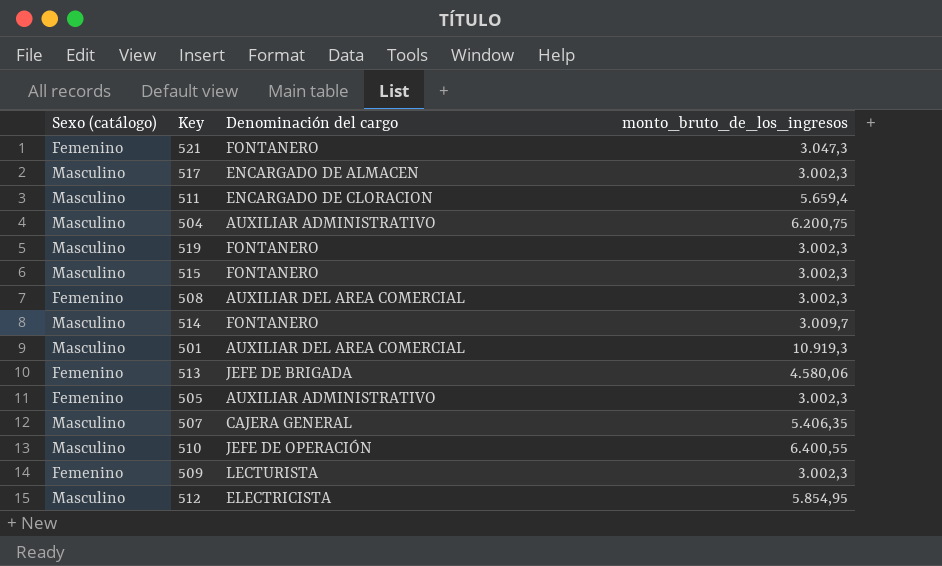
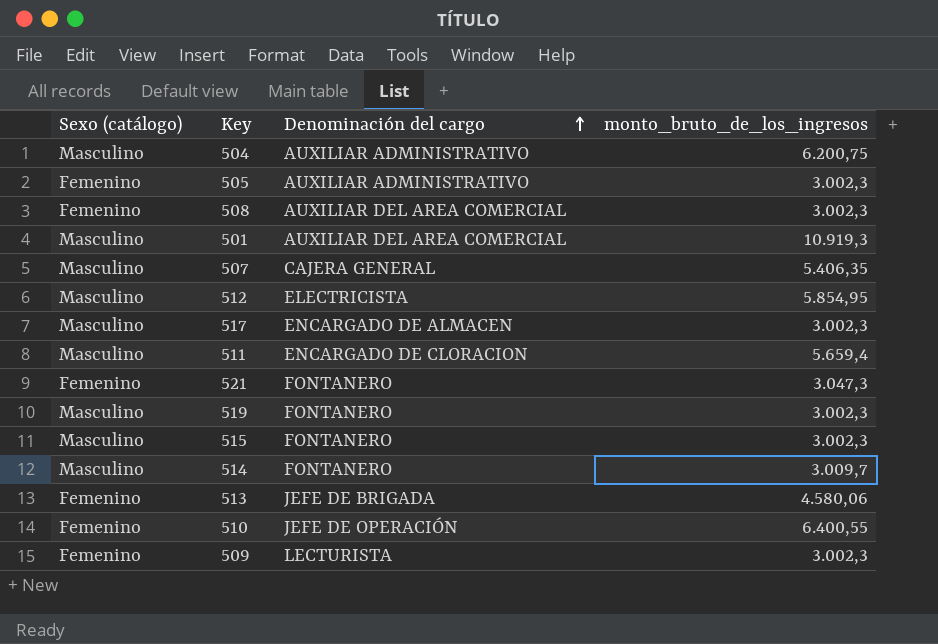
row order: none -> Denominación del cargo ascending
510 | Sexo (catálogo): Masculino -> Femenino

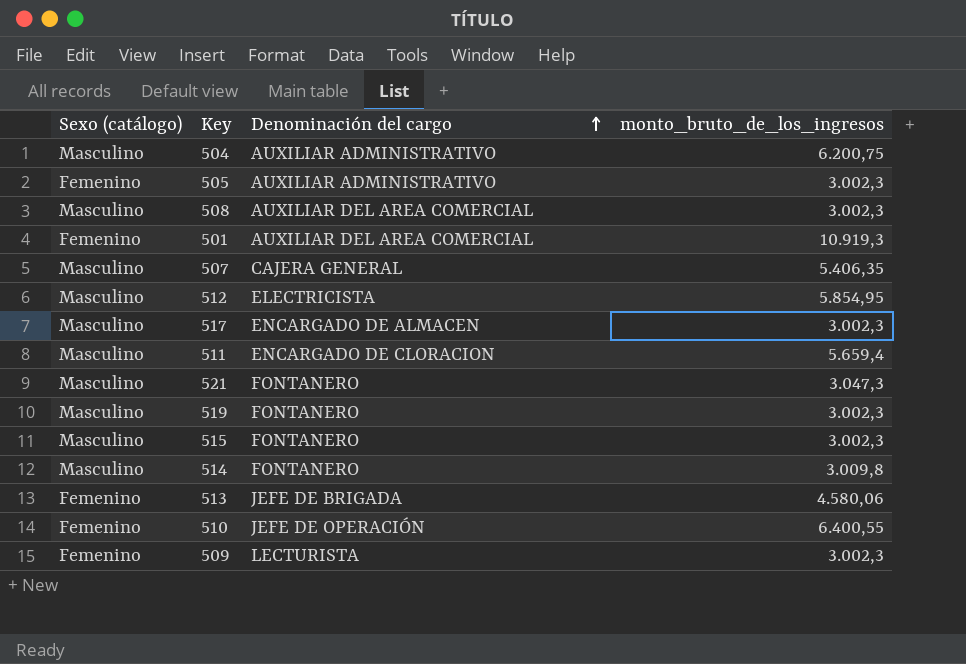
508 | Sexo (catálogo): Femenino -> Masculino
501 | Sexo (catálogo): Masculino -> Femenino
521 | Sexo (catálogo): Femenino -> Masculino
514 | monto_bruto_de_los_ingresos: 3.009,7 -> 3.009,8

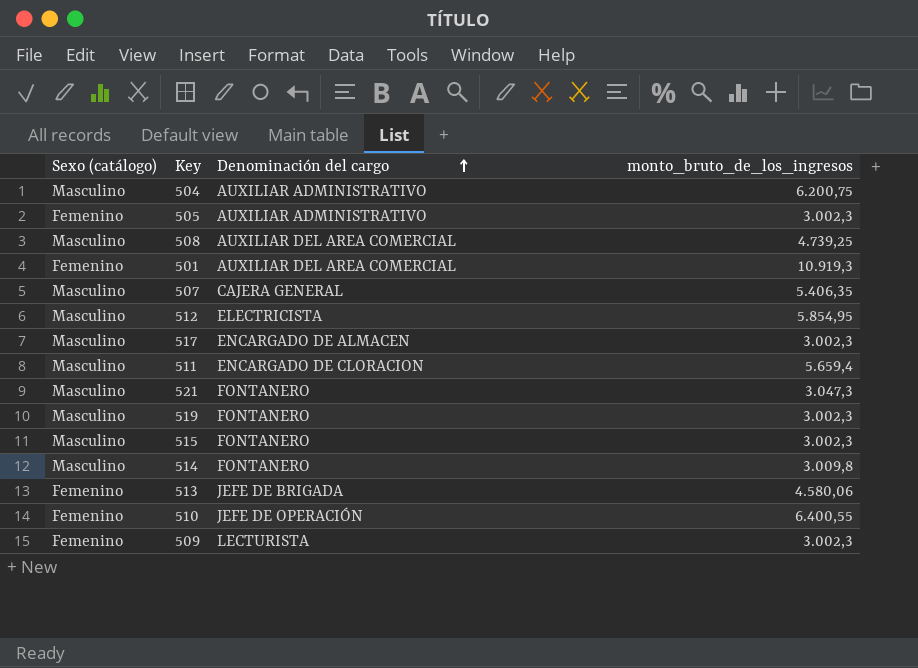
508 | monto_bruto_de_los_ingresos: 3.002,3 -> 4.739,25

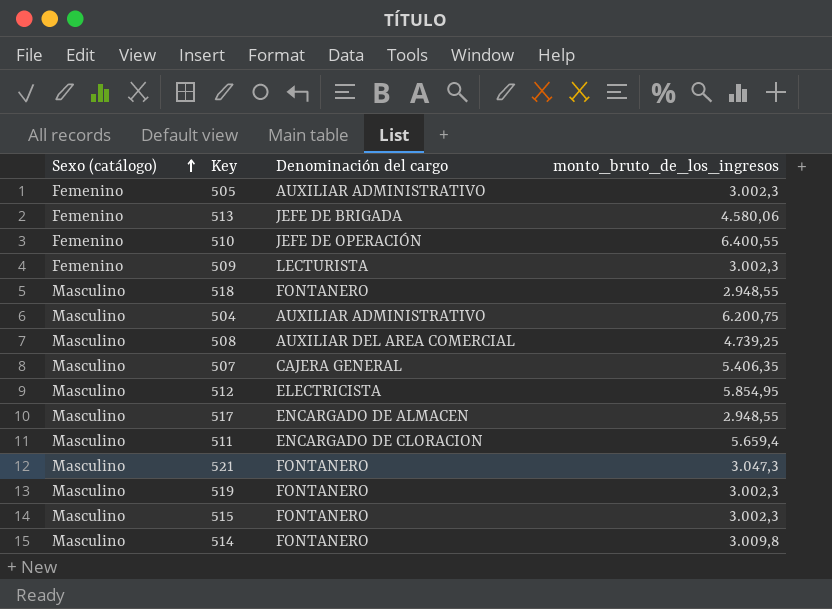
row order: Denominación del cargo ascending -> Sexo (catálogo) ascending
row 501: Femenino | AUXILIAR DEL AREA COMERCIAL | 10.919,3 -> none
row 518: none -> Masculino | FONTANERO | 2.948,55
517 | monto_bruto_de_los_ingresos: 3.002,3 -> 2.948,55

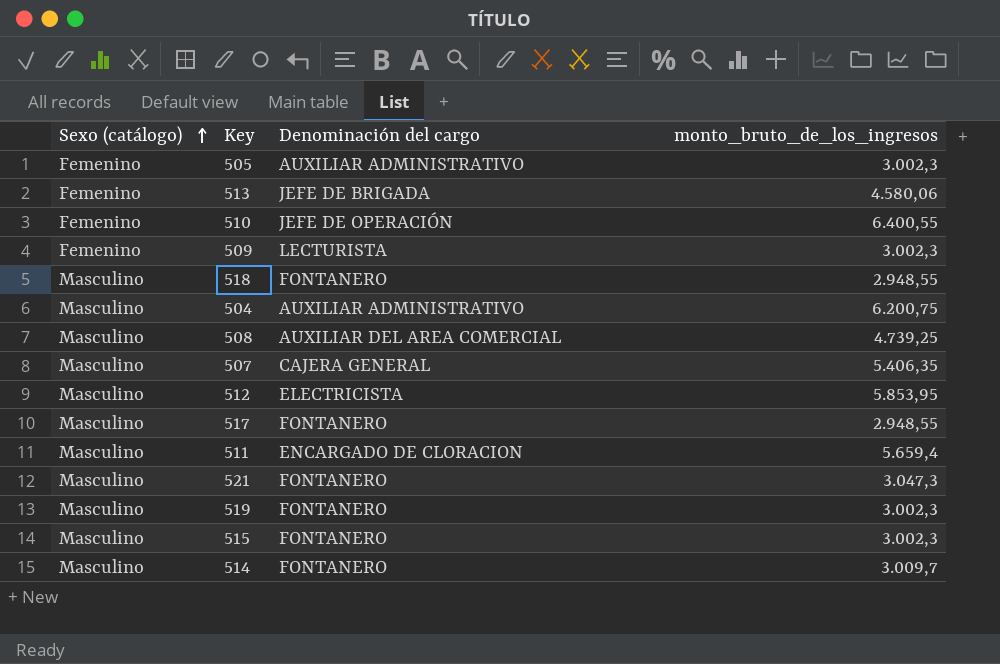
512 | monto_bruto_de_los_ingresos: 5.854,95 -> 5.853,95
517 | Denominación del cargo: ENCARGADO DE ALMACEN -> FONTANERO
514 | monto_bruto_de_los_ingresos: 3.009,8 -> 3.009,7

